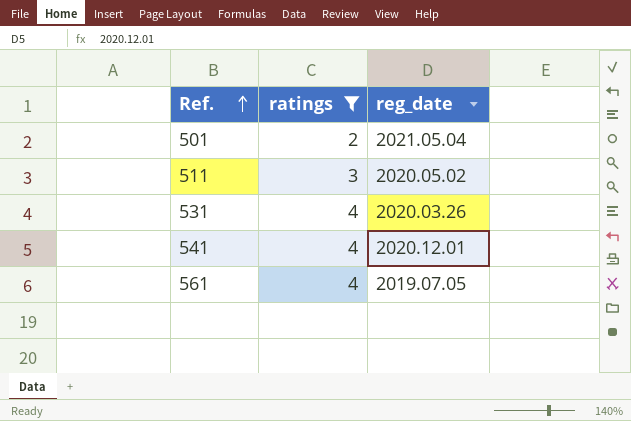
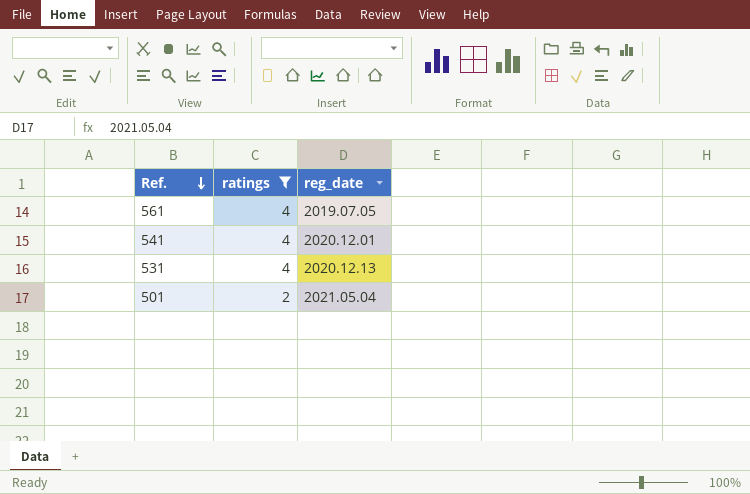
row order: Ref. ascending -> Ref. descending
row 511: 3 | 2020.05.02 -> none
531 | reg_date: 2020.03.26 -> 2020.12.13

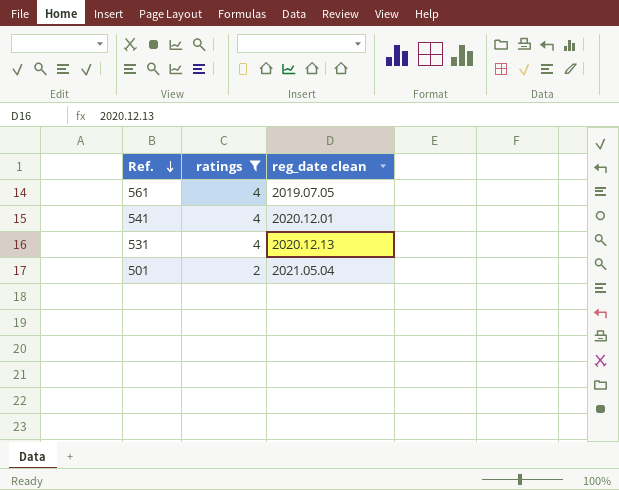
column name: reg_date -> reg_date clean

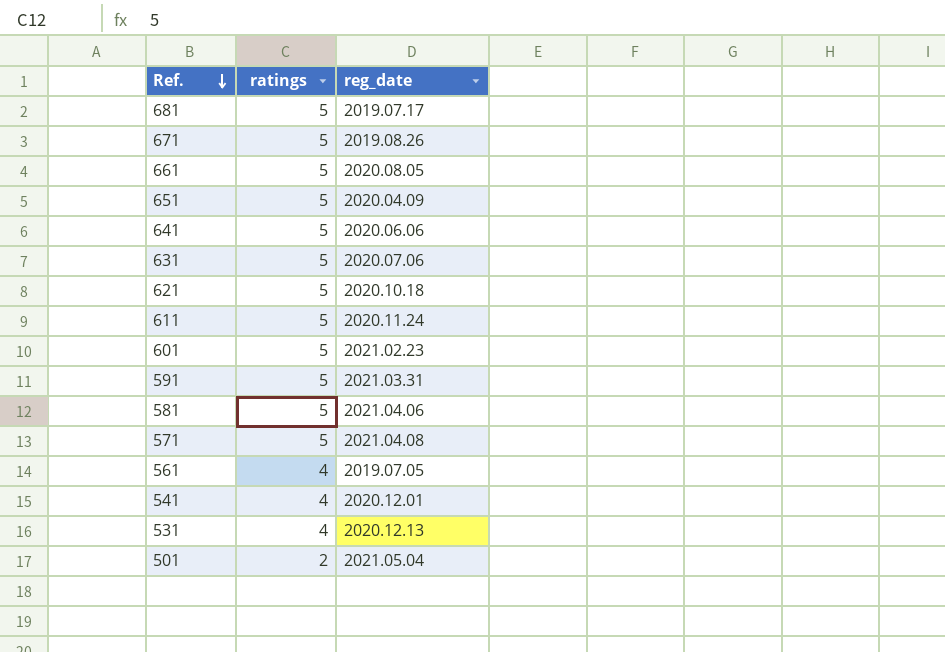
filter: ratings != 5 -> none
column name: reg_date clean -> reg_date

